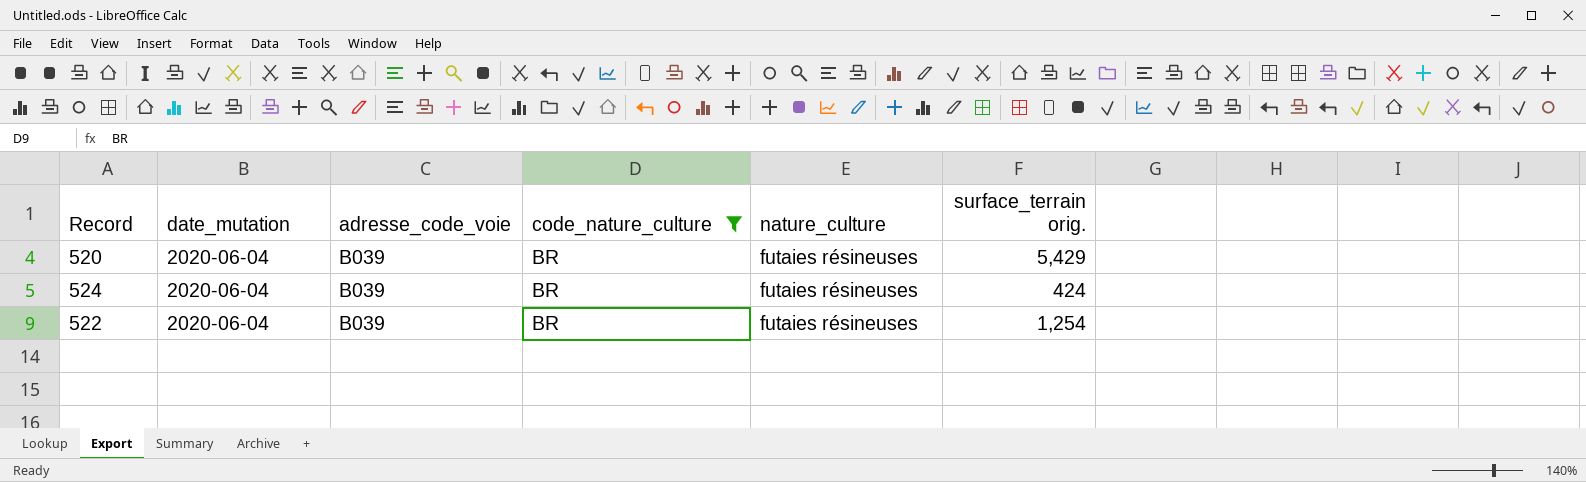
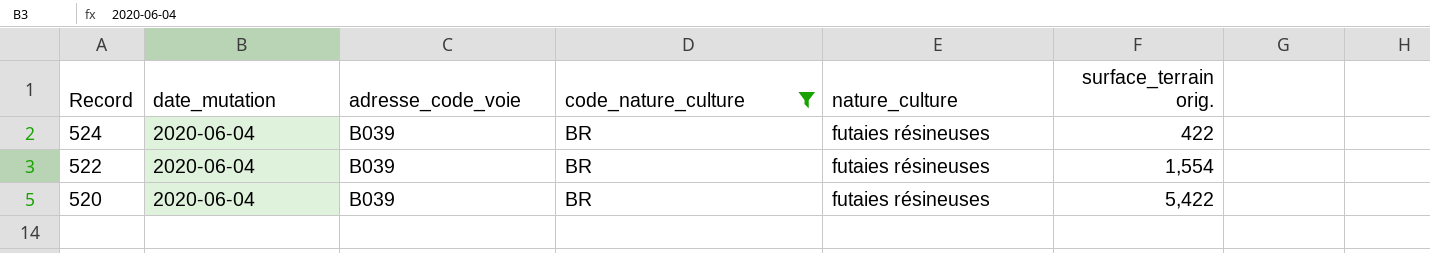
row order: none -> Record descending
524 | surface_terrain orig.: 424 -> 422
522 | surface_terrain orig.: 1,254 -> 1,554
520 | surface_terrain orig.: 5,429 -> 5,422

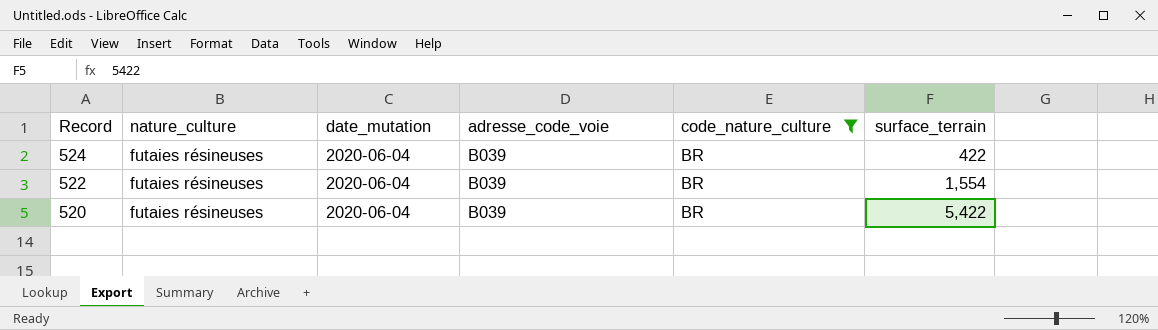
column nature_culture | position: 5 -> 2
column name: surface_terrain orig. -> surface_terrain

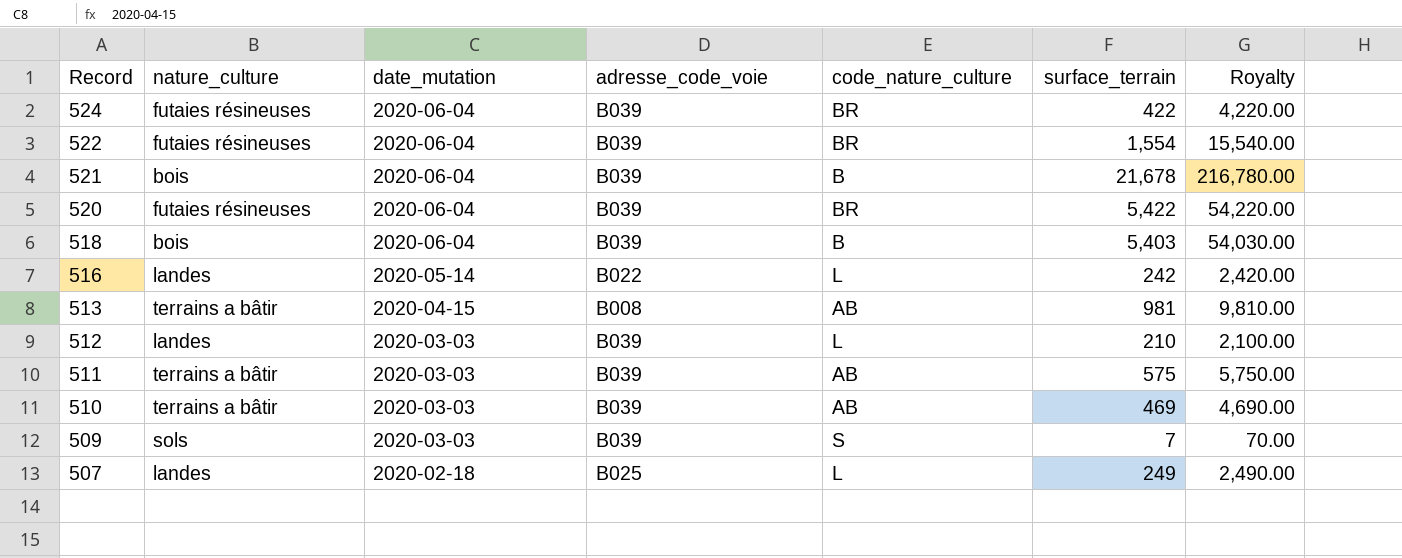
filter: code_nature_culture = BR -> none
column Royalty | formula: none -> [surface_terrain] * 10

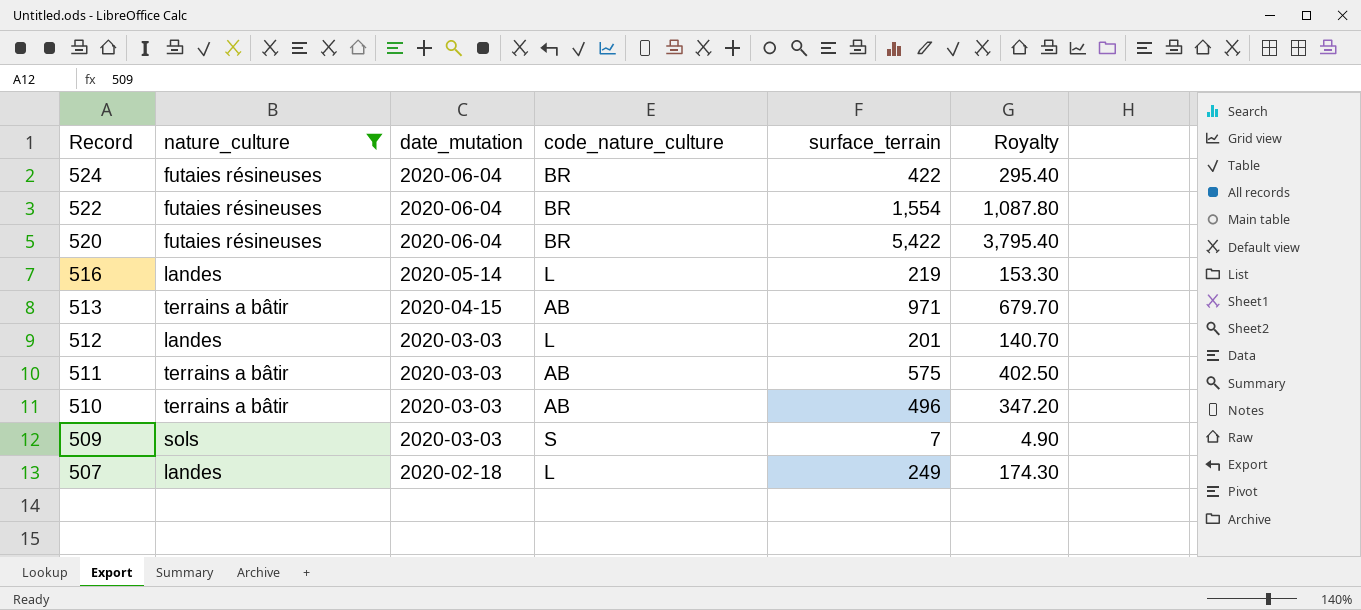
filter: none -> nature_culture != bois
column adresse_code_voie | position: 4 -> none
column Royalty | formula: [surface_terrain] * 10 -> [surface_terrain] * 0.7
516 | surface_terrain: 242 -> 219
513 | surface_terrain: 981 -> 971
512 | surface_terrain: 210 -> 201
510 | surface_terrain: 469 -> 496

